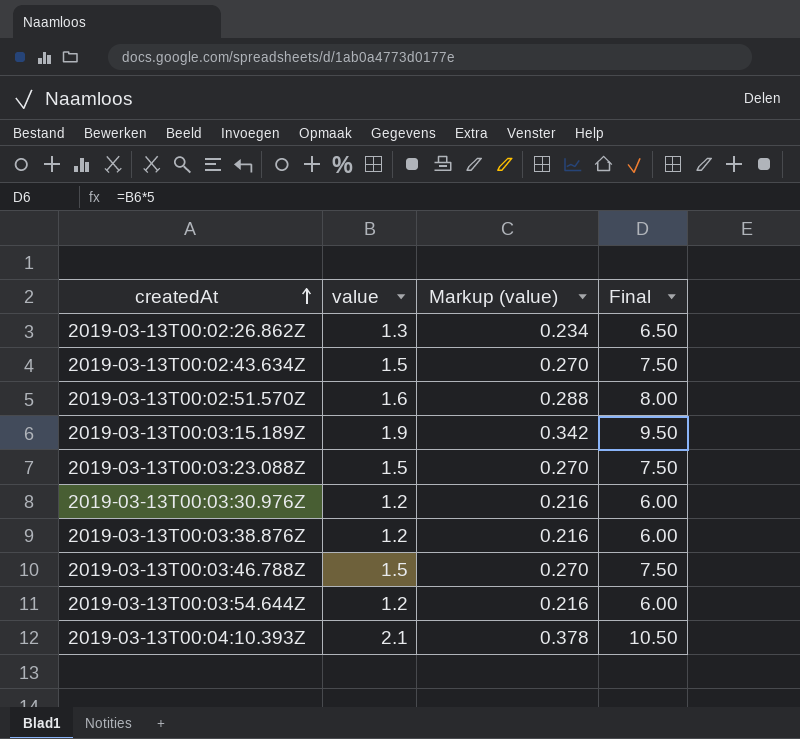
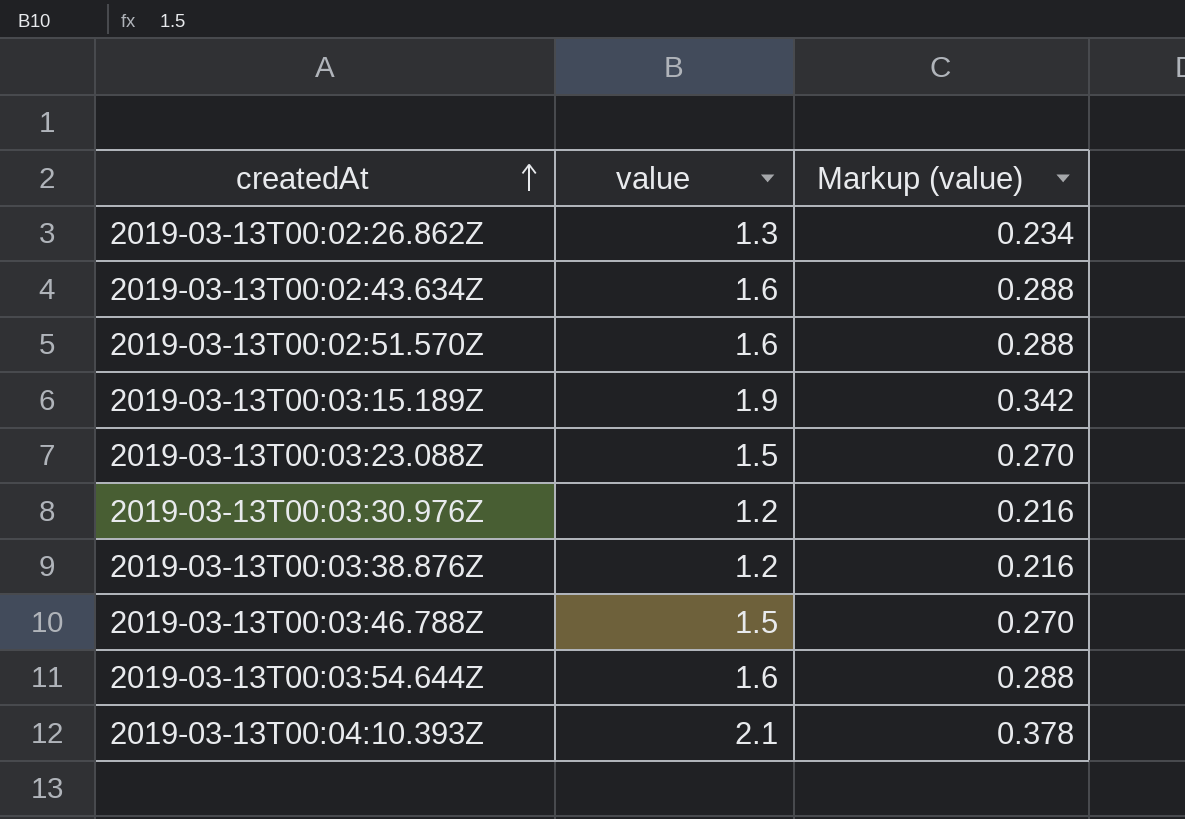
column Final | formula: [value] * 5 -> none
2019-03-13T00:02:43.634Z | value: 1.5 -> 1.6
2019-03-13T00:02:43.634Z | Markup (value): 0.270 -> 0.288
2019-03-13T00:03:54.644Z | value: 1.2 -> 1.6
2019-03-13T00:03:54.644Z | Markup (value): 0.216 -> 0.288

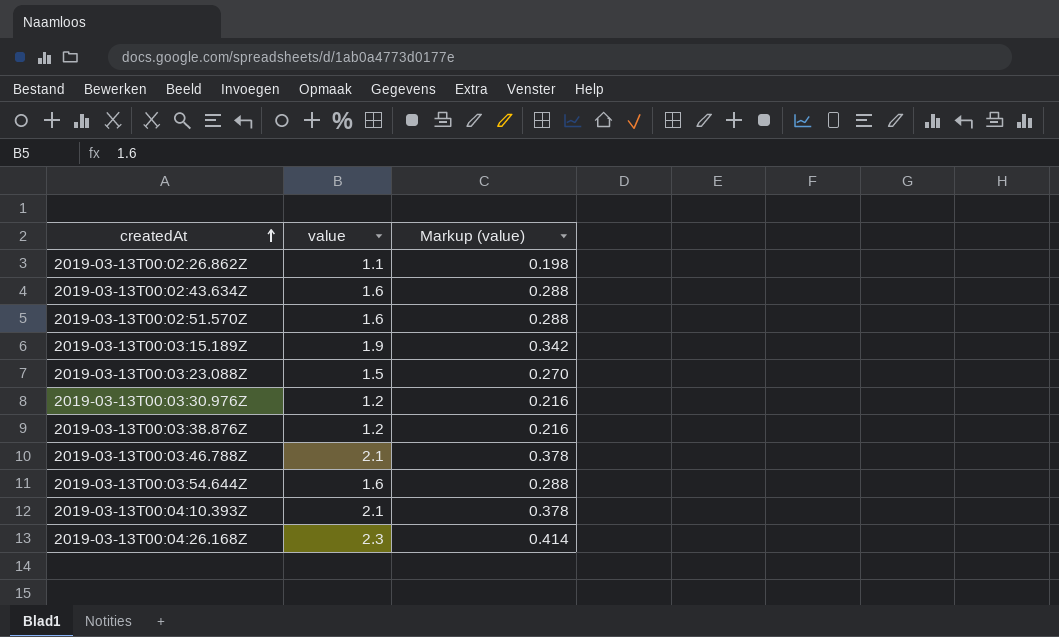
2019-03-13T00:02:26.862Z | value: 1.3 -> 1.1
2019-03-13T00:02:26.862Z | Markup (value): 0.234 -> 0.198
2019-03-13T00:03:46.788Z | value: 1.5 -> 2.1
2019-03-13T00:03:46.788Z | Markup (value): 0.270 -> 0.378
row 2019-03-13T00:04:26.168Z: none -> 2.3 | 0.414

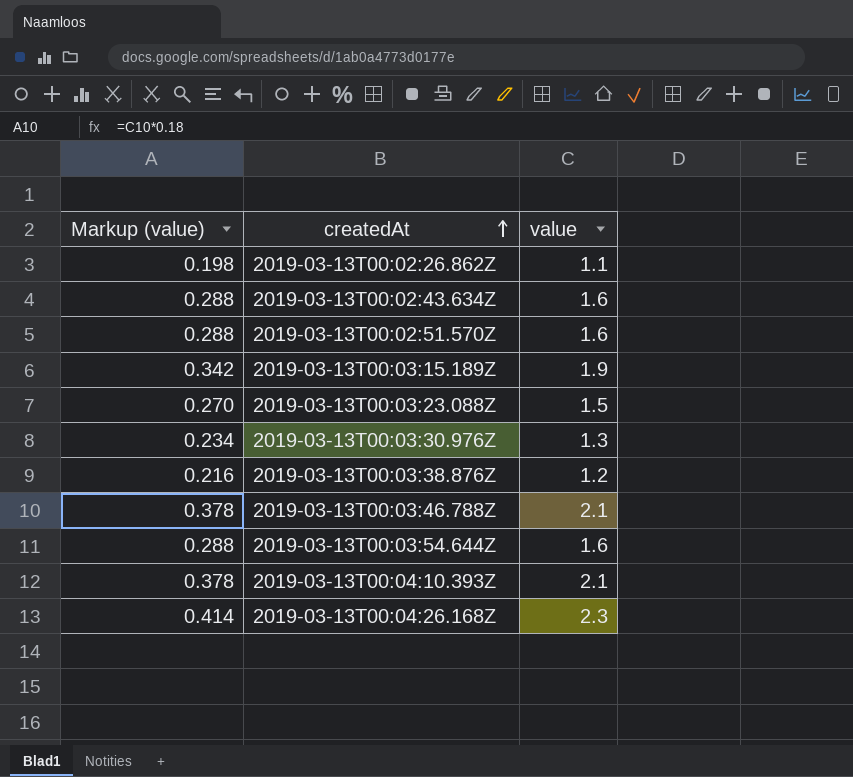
column Markup (value) | position: 3 -> 1
2019-03-13T00:03:30.976Z | Markup (value): 0.216 -> 0.234
2019-03-13T00:03:30.976Z | value: 1.2 -> 1.3

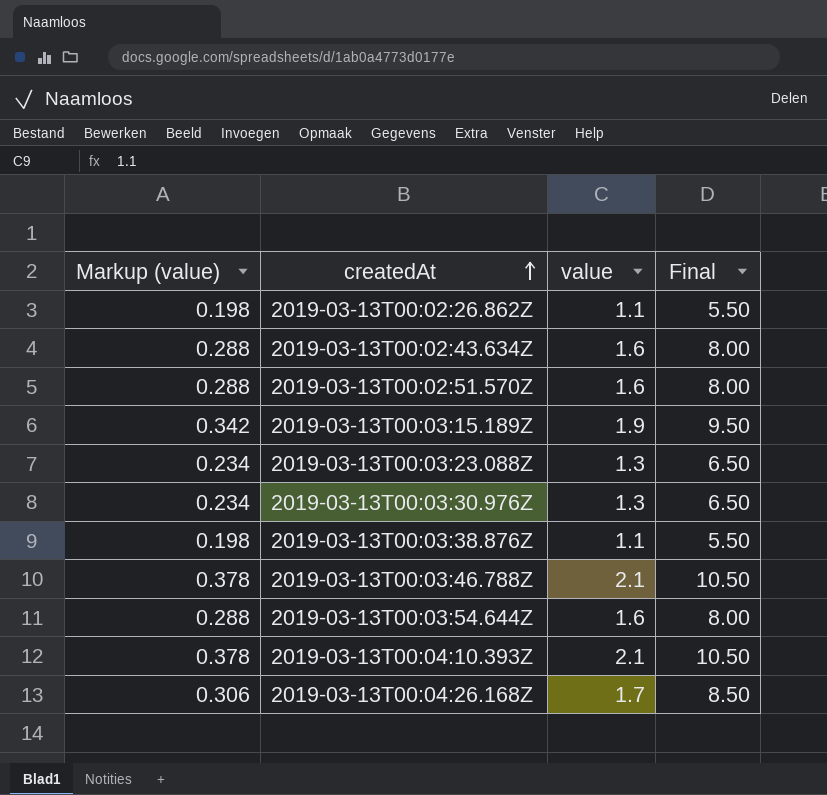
column Final | formula: none -> [value] * 5
2019-03-13T00:03:23.088Z | Markup (value): 0.270 -> 0.234
2019-03-13T00:03:23.088Z | value: 1.5 -> 1.3
2019-03-13T00:03:38.876Z | Markup (value): 0.216 -> 0.198
2019-03-13T00:03:38.876Z | value: 1.2 -> 1.1
2019-03-13T00:04:26.168Z | Markup (value): 0.414 -> 0.306
2019-03-13T00:04:26.168Z | value: 2.3 -> 1.7

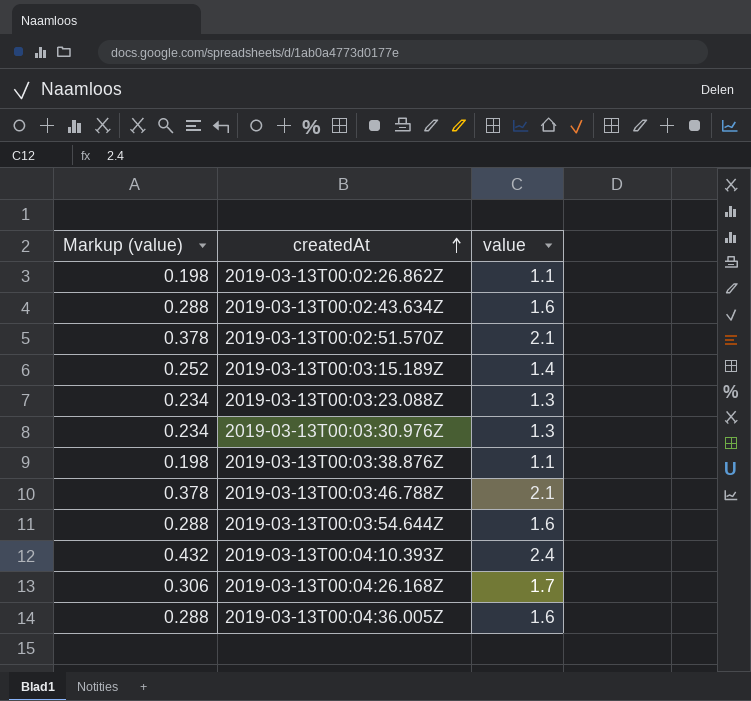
column Final | formula: [value] * 5 -> none
2019-03-13T00:02:51.570Z | Markup (value): 0.288 -> 0.378
2019-03-13T00:02:51.570Z | value: 1.6 -> 2.1
2019-03-13T00:03:15.189Z | Markup (value): 0.342 -> 0.252
2019-03-13T00:03:15.189Z | value: 1.9 -> 1.4
2019-03-13T00:04:10.393Z | Markup (value): 0.378 -> 0.432
2019-03-13T00:04:10.393Z | value: 2.1 -> 2.4
row 2019-03-13T00:04:36.005Z: none -> 0.288 | 1.6

